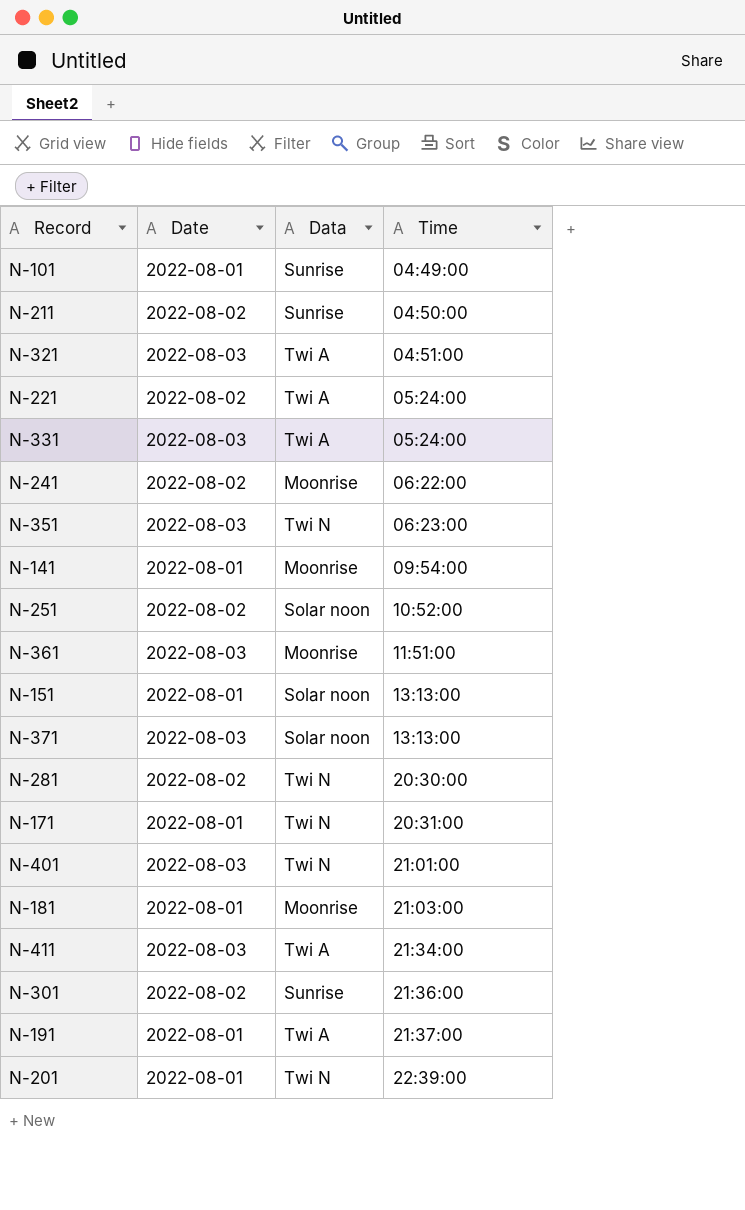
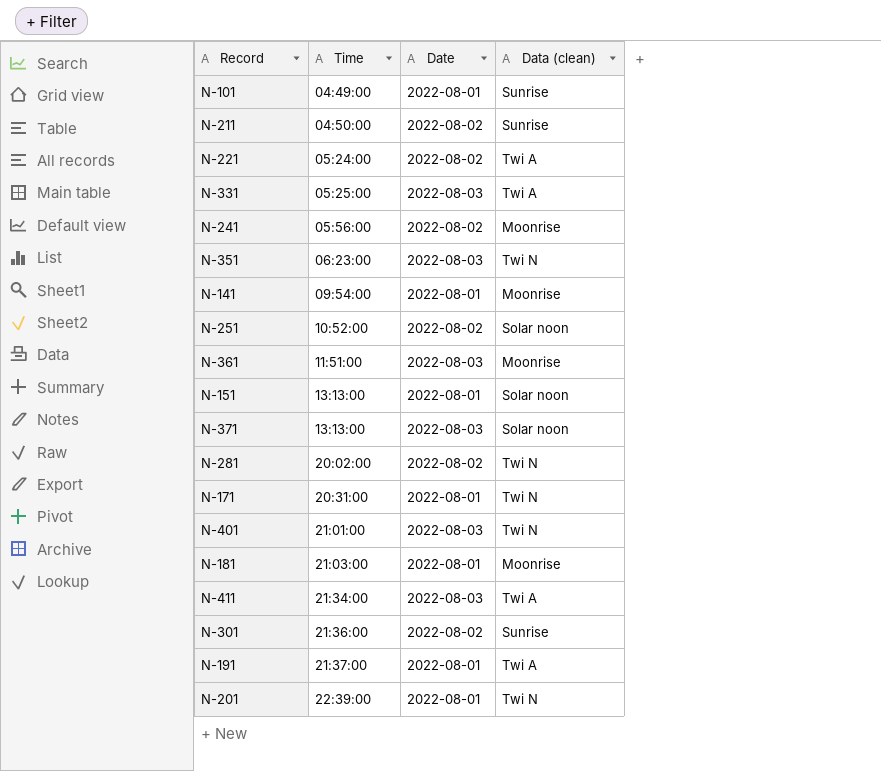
column Time | position: 4 -> 2
column name: Data -> Data (clean)
row N-321: 2022-08-03 | Twi A | 04:51:00 -> none
N-331 | Time: 05:24:00 -> 05:25:00
N-241 | Time: 06:22:00 -> 05:56:00
N-281 | Time: 20:30:00 -> 20:02:00

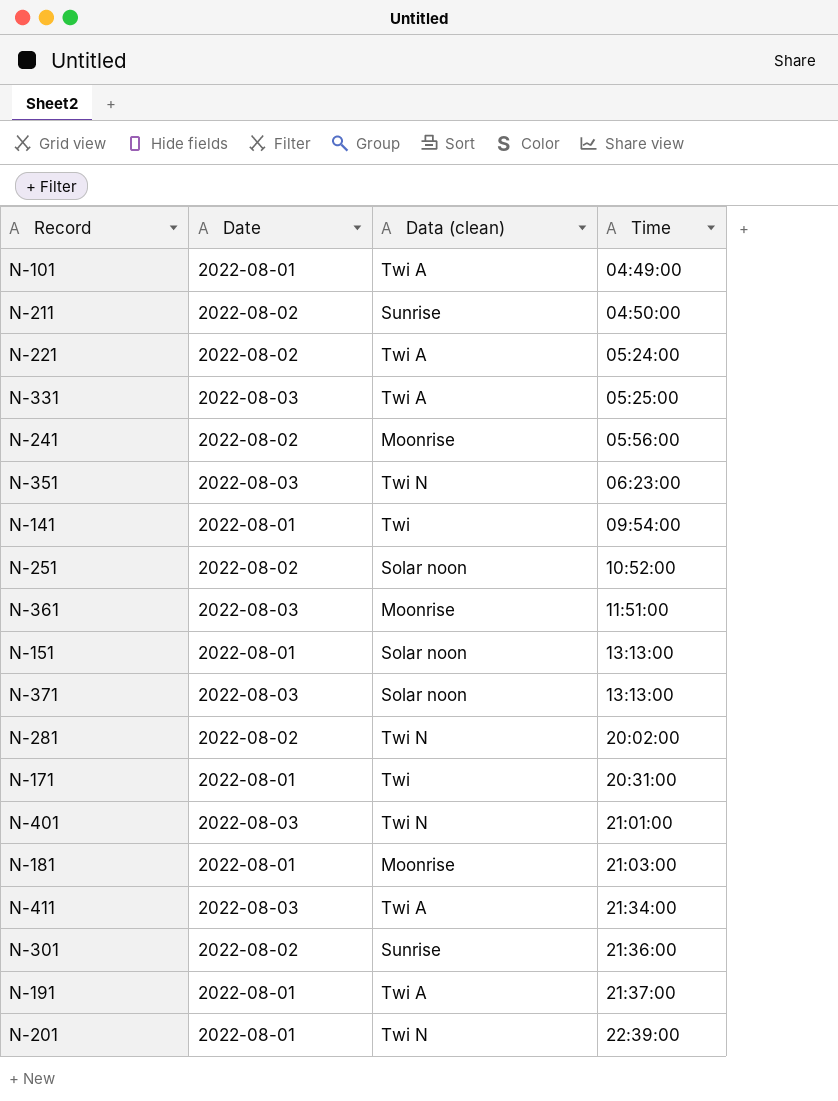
column Time | position: 2 -> 4
N-101 | Data (clean): Sunrise -> Twi A
N-141 | Data (clean): Moonrise -> Twi
N-171 | Data (clean): Twi N -> Twi

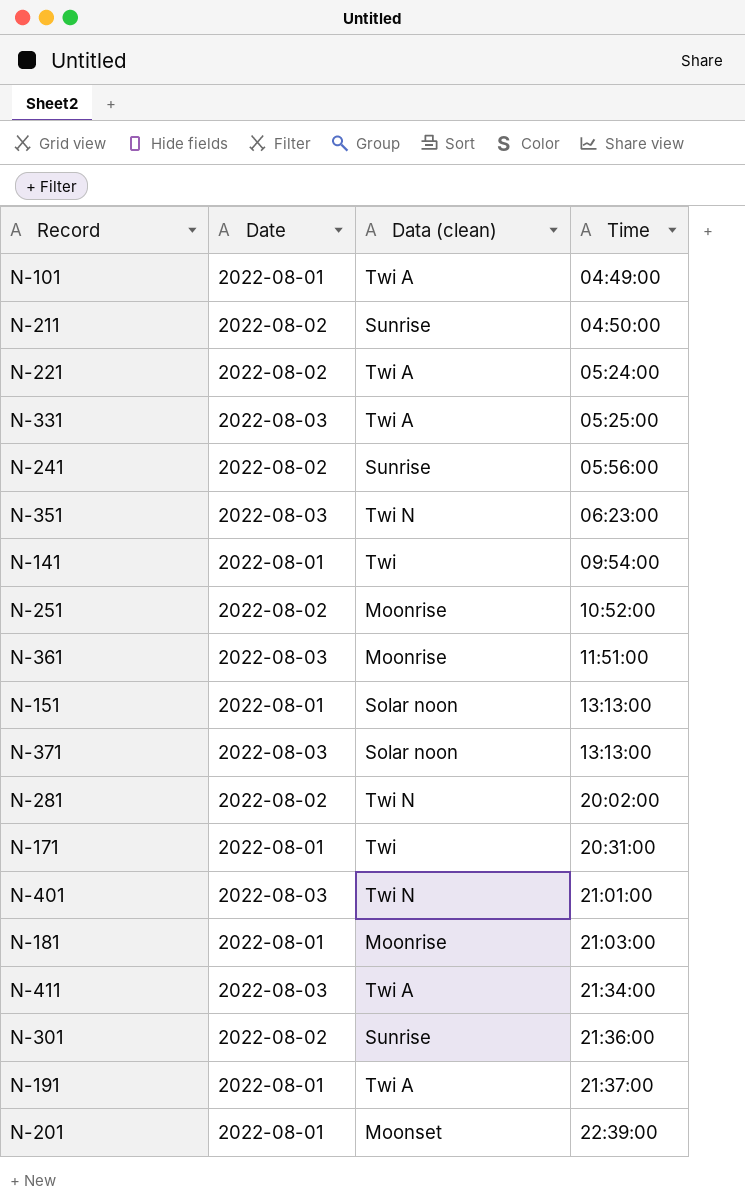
N-241 | Data (clean): Moonrise -> Sunrise
N-251 | Data (clean): Solar noon -> Moonrise
N-201 | Data (clean): Twi N -> Moonset

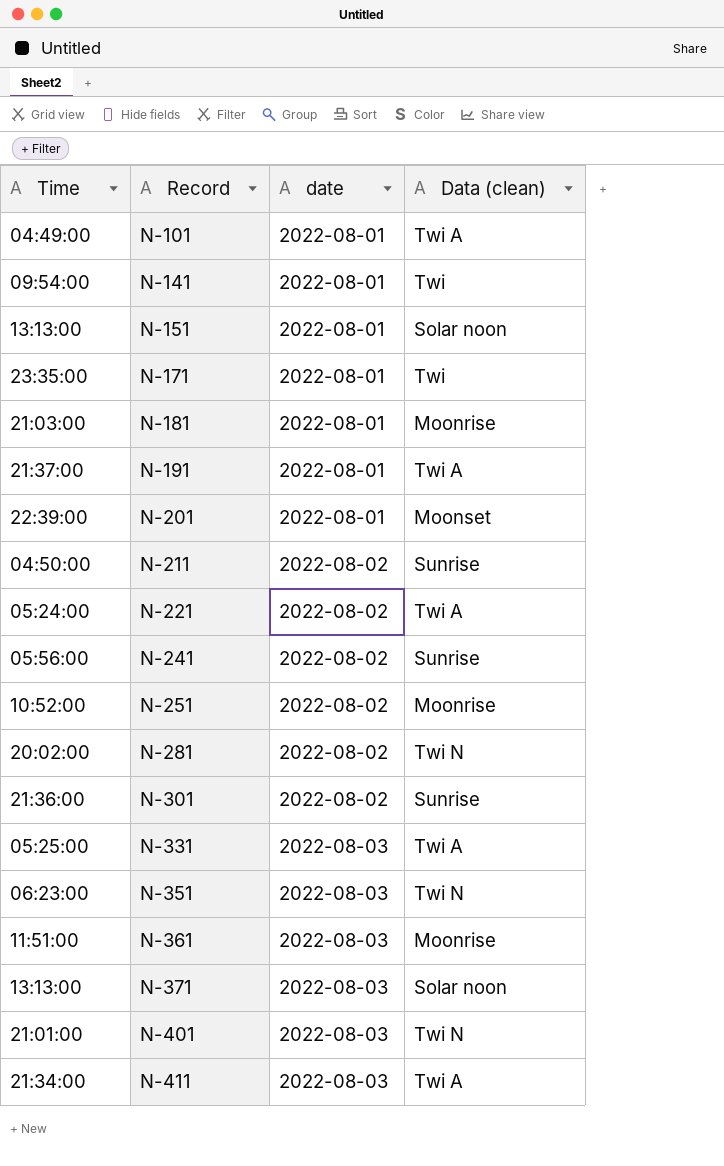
row order: Time ascending -> Record ascending
column Time | position: 4 -> 1
column name: Date -> date
N-171 | Time: 20:31:00 -> 23:35:00

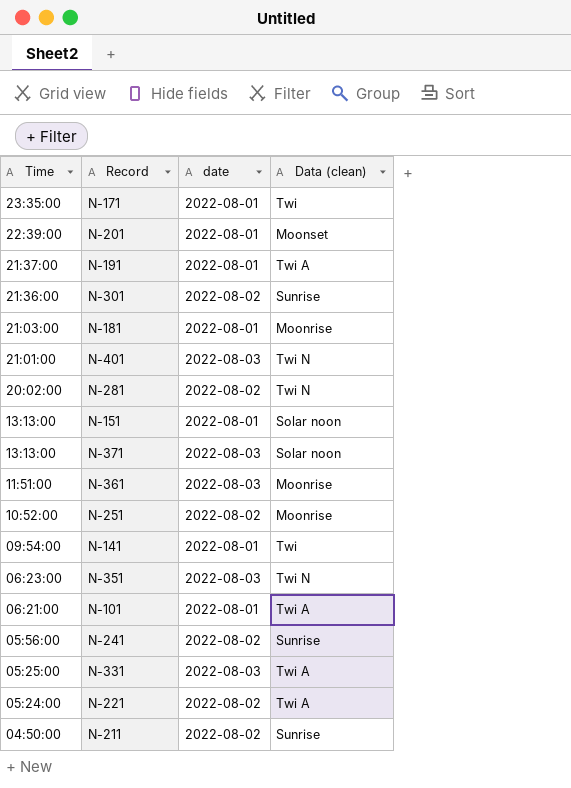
row order: Record ascending -> Time descending
row N-411: 21:34:00 | 2022-08-03 | Twi A -> none
N-101 | Time: 04:49:00 -> 06:21:00

